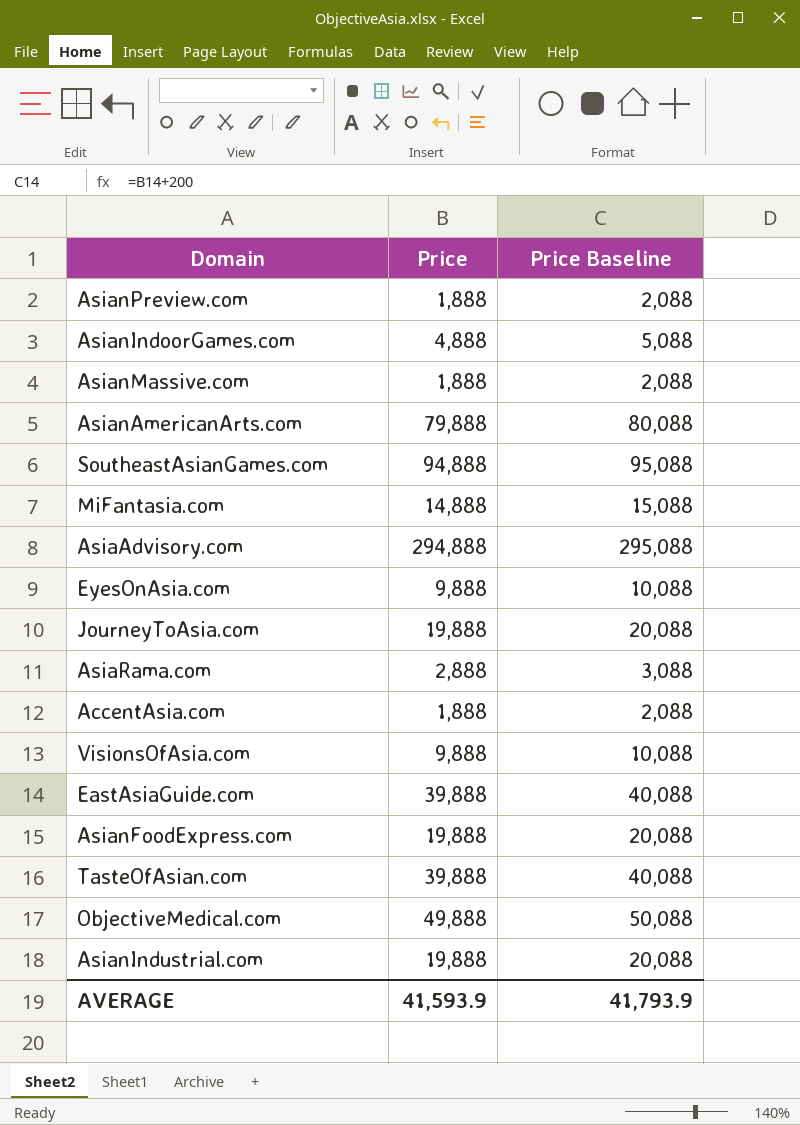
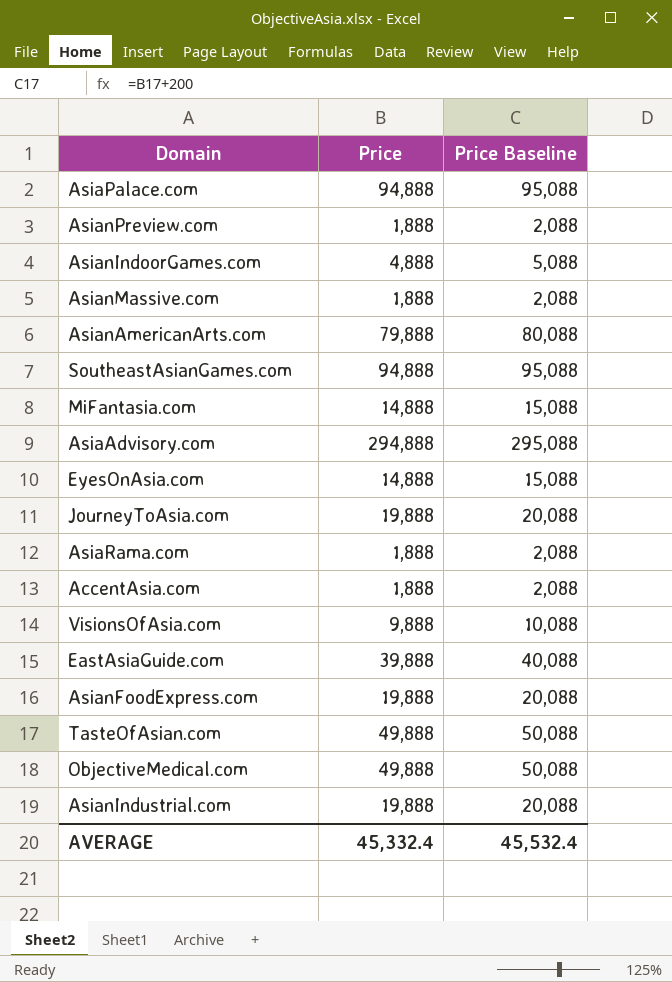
row AsiaPalace.com: none -> 94,888 | 95,088
EyesOnAsia.com | Price: 9,888 -> 14,888
EyesOnAsia.com | Price Baseline: 10,088 -> 15,088
AsiaRama.com | Price: 2,888 -> 1,888
AsiaRama.com | Price Baseline: 3,088 -> 2,088
TasteOfAsian.com | Price: 39,888 -> 49,888
TasteOfAsian.com | Price Baseline: 40,088 -> 50,088
AVERAGE | Price: 41,593.9 -> 45,332.4
AVERAGE | Price Baseline: 41,793.9 -> 45,532.4

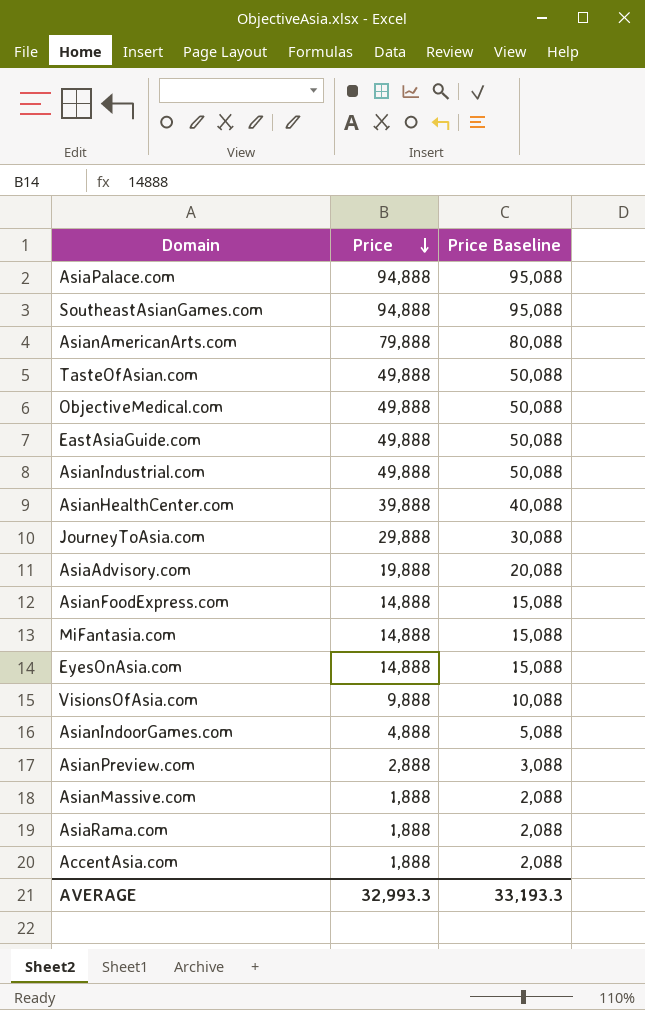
row order: none -> Price descending
EastAsiaGuide.com | Price: 39,888 -> 49,888
EastAsiaGuide.com | Price Baseline: 40,088 -> 50,088
AsianIndustrial.com | Price: 19,888 -> 49,888
AsianIndustrial.com | Price Baseline: 20,088 -> 50,088
row AsianHealthCenter.com: none -> 39,888 | 40,088
JourneyToAsia.com | Price: 19,888 -> 29,888
JourneyToAsia.com | Price Baseline: 20,088 -> 30,088
AsiaAdvisory.com | Price: 294,888 -> 19,888
AsiaAdvisory.com | Price Baseline: 295,088 -> 20,088
AsianFoodExpress.com | Price: 19,888 -> 14,888
AsianFoodExpress.com | Price Baseline: 20,088 -> 15,088
AsianPreview.com | Price: 1,888 -> 2,888
AsianPreview.com | Price Baseline: 2,088 -> 3,088
AVERAGE | Price: 45,332.4 -> 32,993.3
AVERAGE | Price Baseline: 45,532.4 -> 33,193.3

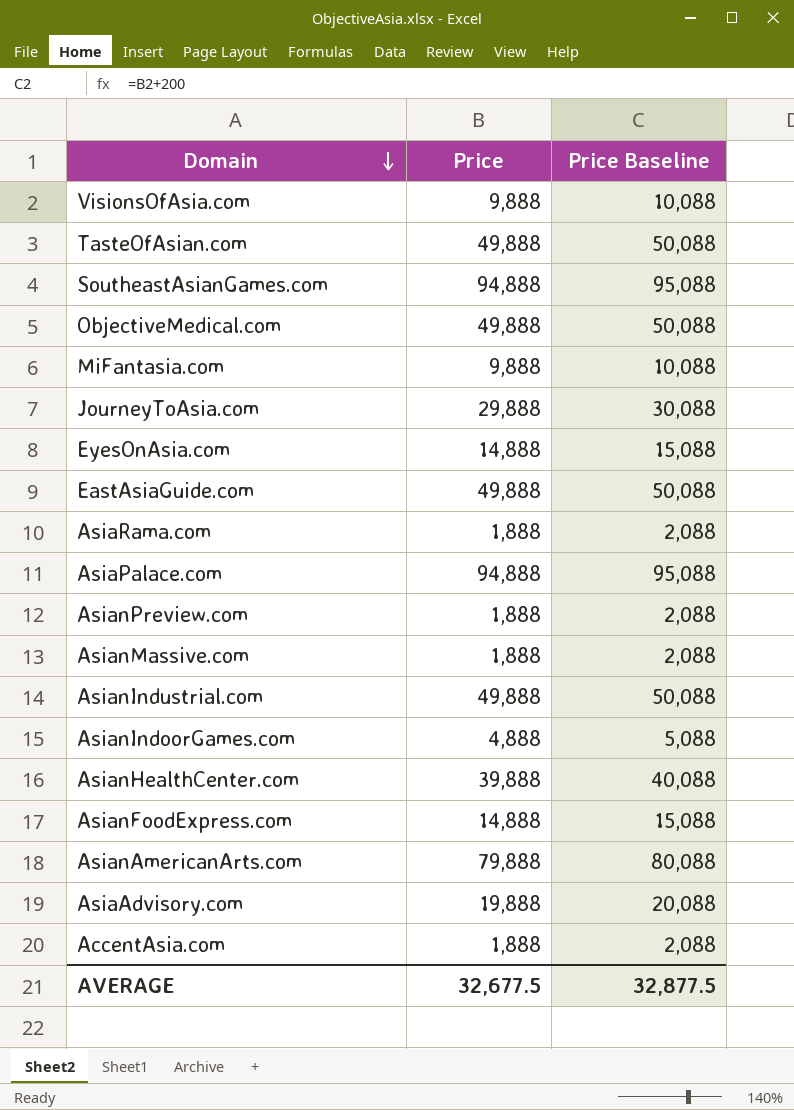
row order: Price descending -> Domain descending
MiFantasia.com | Price: 14,888 -> 9,888
MiFantasia.com | Price Baseline: 15,088 -> 10,088
AsianPreview.com | Price: 2,888 -> 1,888
AsianPreview.com | Price Baseline: 3,088 -> 2,088
AVERAGE | Price: 32,993.3 -> 32,677.5
AVERAGE | Price Baseline: 33,193.3 -> 32,877.5

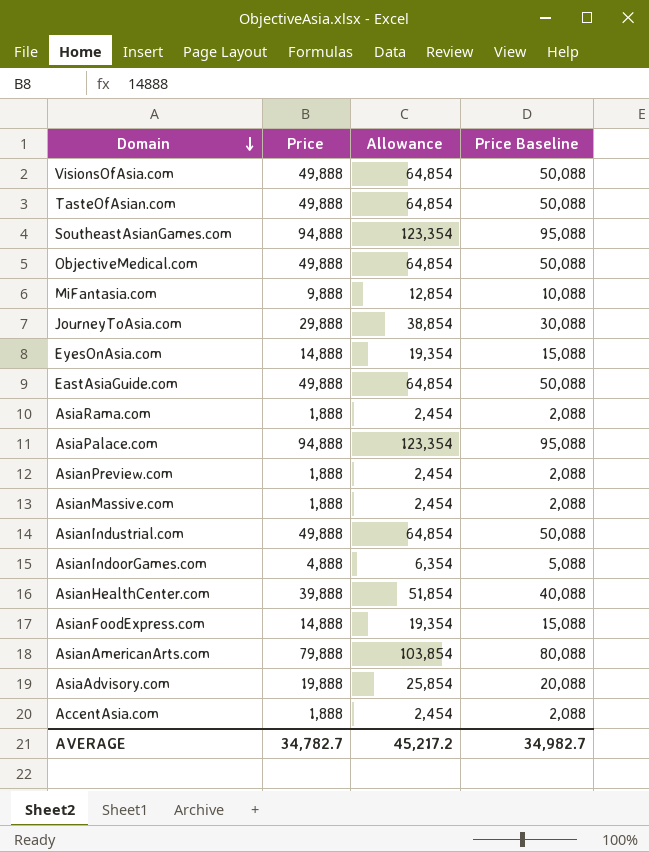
column Allowance | formula: none -> [Price] * 1.3
VisionsOfAsia.com | Price: 9,888 -> 49,888
VisionsOfAsia.com | Price Baseline: 10,088 -> 50,088
AVERAGE | Price: 32,677.5 -> 34,782.7
AVERAGE | Price Baseline: 32,877.5 -> 34,982.7

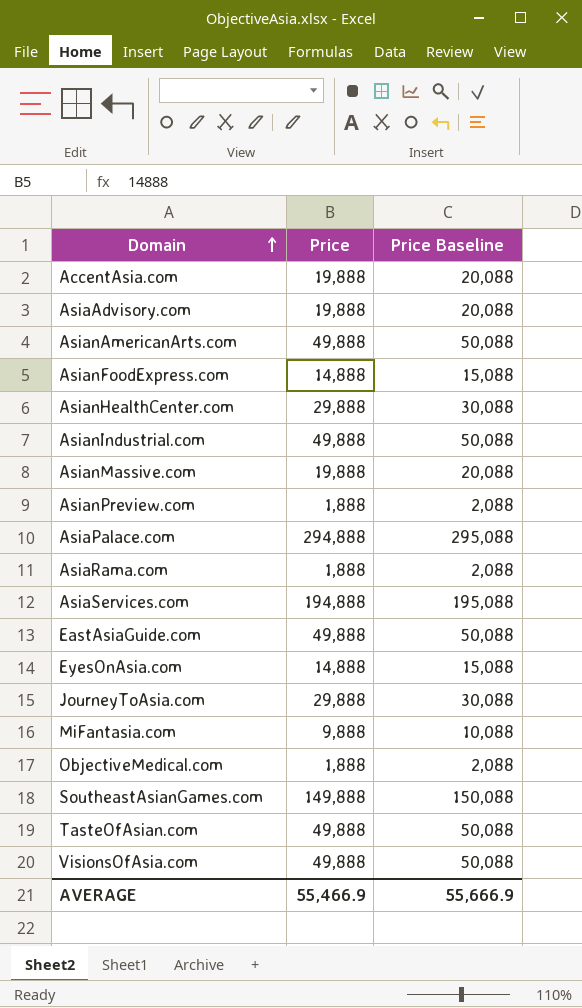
row order: Domain descending -> Domain ascending
column Allowance | formula: [Price] * 1.3 -> none
row AsianIndoorGames.com: 4,888 | 6,354 | 5,088 -> none
AccentAsia.com | Price: 1,888 -> 19,888
AccentAsia.com | Price Baseline: 2,088 -> 20,088
AsianAmericanArts.com | Price: 79,888 -> 49,888
AsianAmericanArts.com | Price Baseline: 80,088 -> 50,088
AsianHealthCenter.com | Price: 39,888 -> 29,888
AsianHealthCenter.com | Price Baseline: 40,088 -> 30,088
AsianMassive.com | Price: 1,888 -> 19,888
AsianMassive.com | Price Baseline: 2,088 -> 20,088
AsiaPalace.com | Price: 94,888 -> 294,888
AsiaPalace.com | Price Baseline: 95,088 -> 295,088
row AsiaServices.com: none -> 194,888 | 195,088
ObjectiveMedical.com | Price: 49,888 -> 1,888
ObjectiveMedical.com | Price Baseline: 50,088 -> 2,088
SoutheastAsianGames.com | Price: 94,888 -> 149,888
SoutheastAsianGames.com | Price Baseline: 95,088 -> 150,088
AVERAGE | Price: 34,782.7 -> 55,466.9
AVERAGE | Price Baseline: 34,982.7 -> 55,666.9

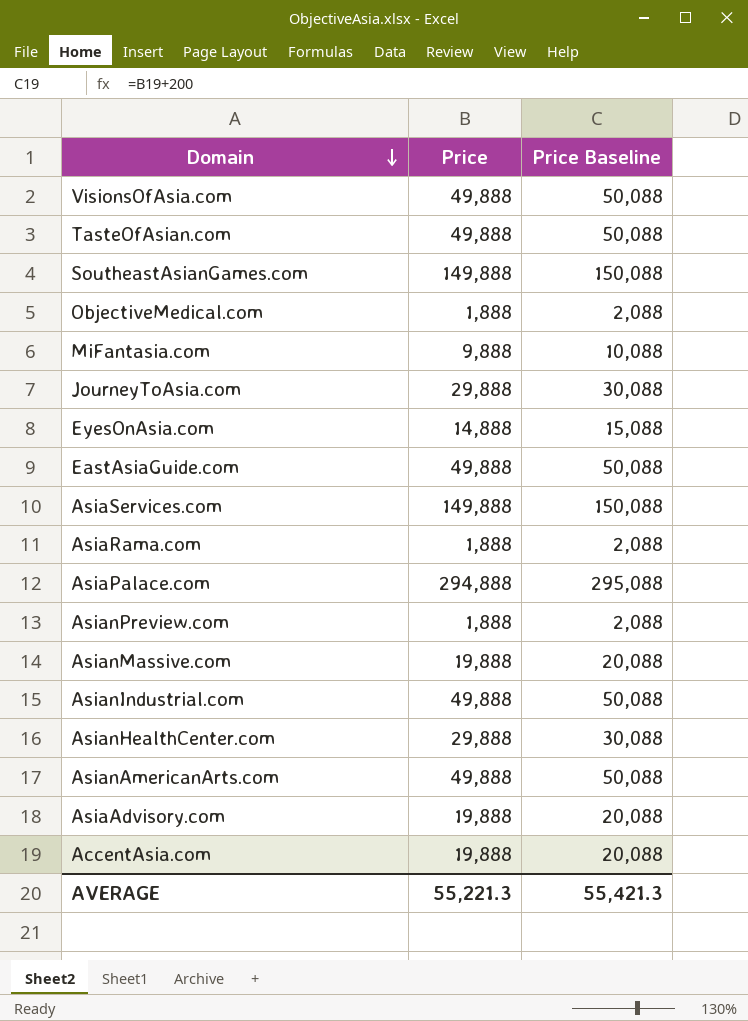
row order: Domain ascending -> Domain descending
row AsianFoodExpress.com: 14,888 | 15,088 -> none
AsiaServices.com | Price: 194,888 -> 149,888
AsiaServices.com | Price Baseline: 195,088 -> 150,088
AVERAGE | Price: 55,466.9 -> 55,221.3
AVERAGE | Price Baseline: 55,666.9 -> 55,421.3

